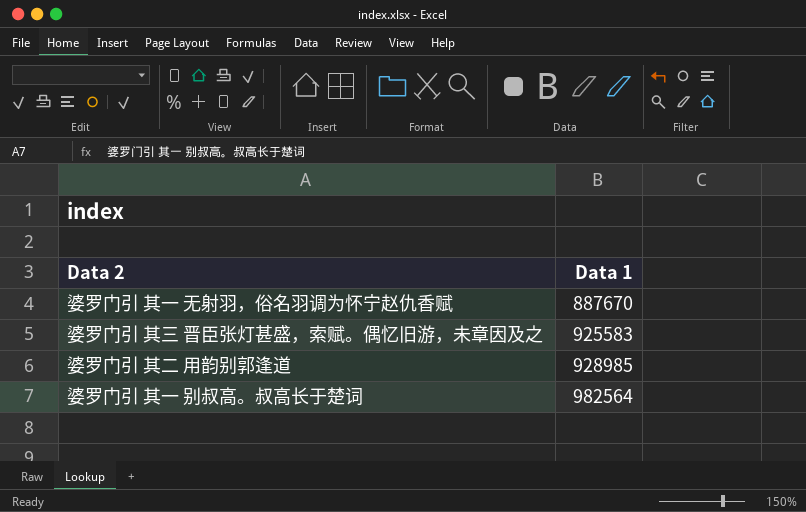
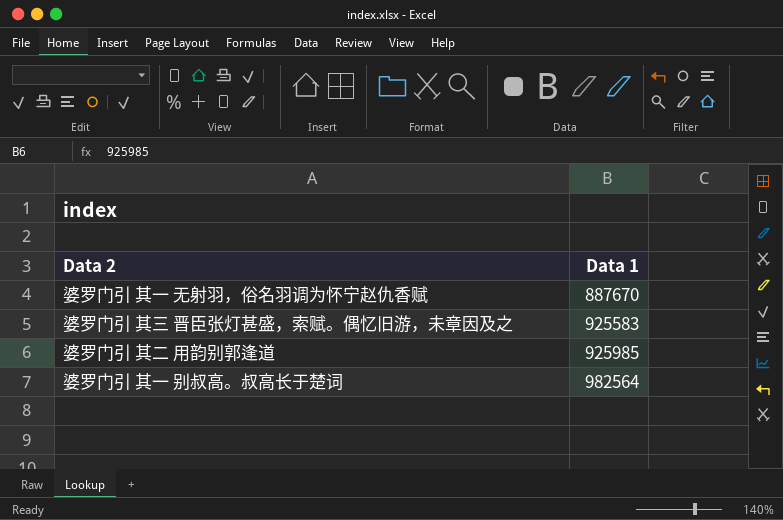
婆罗门引 其二 用韵别郭逢道 | Data 1: 928985 -> 925985

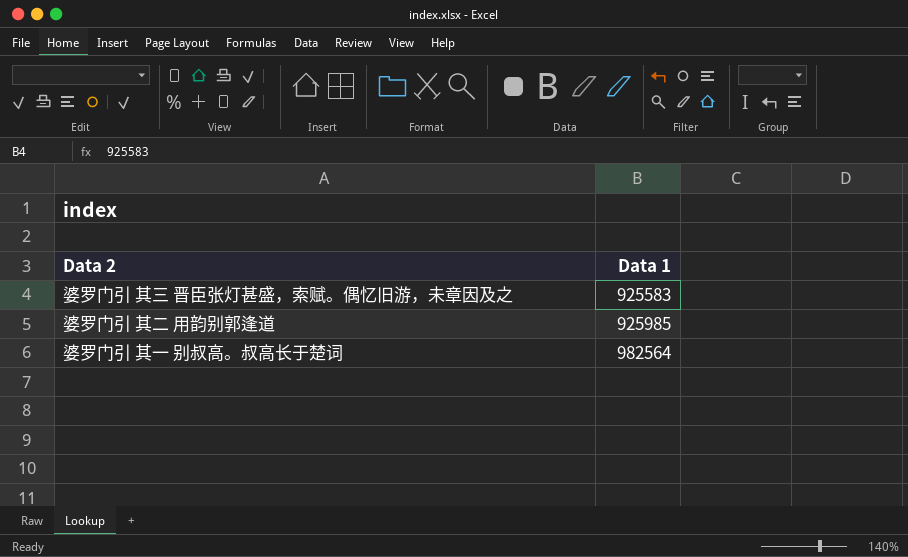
row 婆罗门引 其一 无射羽，俗名羽调为怀宁赵仇香赋: 887670 -> none

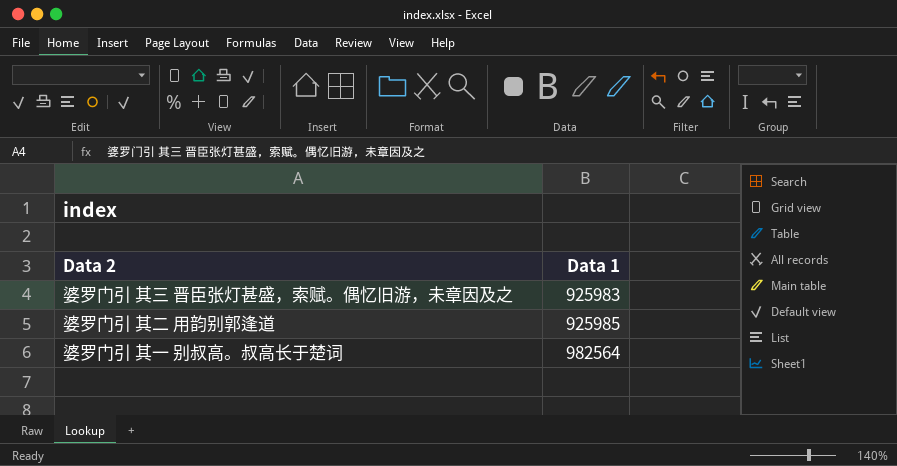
婆罗门引 其三 晋臣张灯甚盛，索赋。偶忆旧游，未章因及之 | Data 1: 925583 -> 925983

